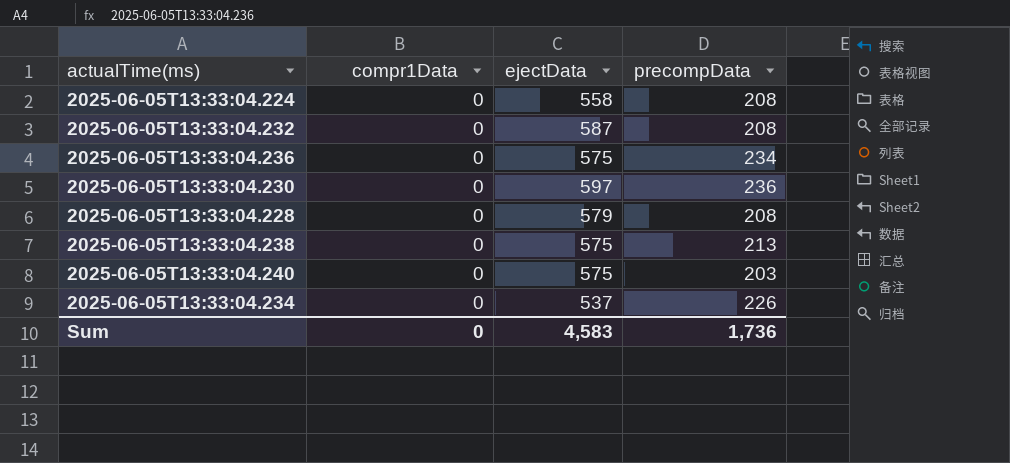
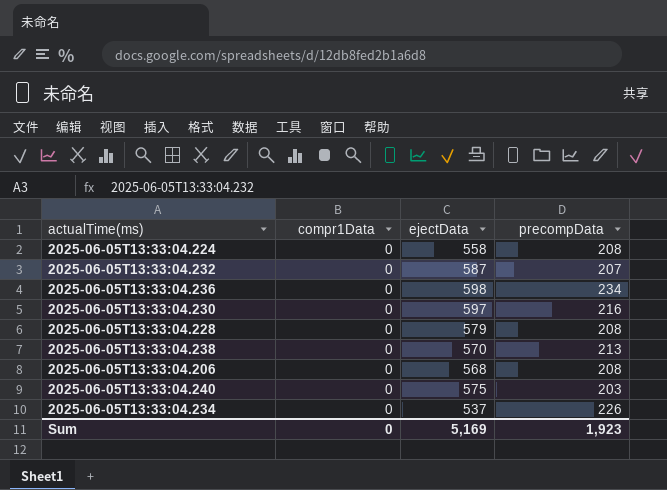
2025-06-05T13:33:04.232 | precompData: 208 -> 207
2025-06-05T13:33:04.236 | ejectData: 575 -> 598
2025-06-05T13:33:04.230 | precompData: 236 -> 216
2025-06-05T13:33:04.238 | ejectData: 575 -> 570
row 2025-06-05T13:33:04.206: none -> 0 | 568 | 208
Sum | ejectData: 4,583 -> 5,169
Sum | precompData: 1,736 -> 1,923

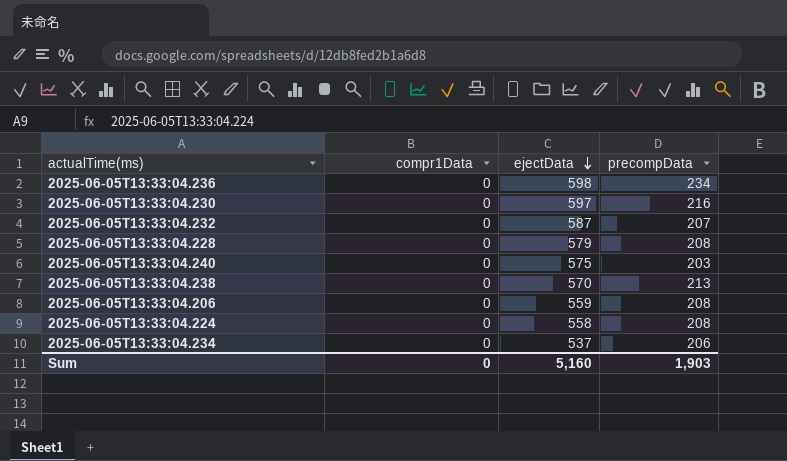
row order: none -> ejectData descending
2025-06-05T13:33:04.206 | ejectData: 568 -> 559
2025-06-05T13:33:04.234 | precompData: 226 -> 206
Sum | ejectData: 5,169 -> 5,160
Sum | precompData: 1,923 -> 1,903

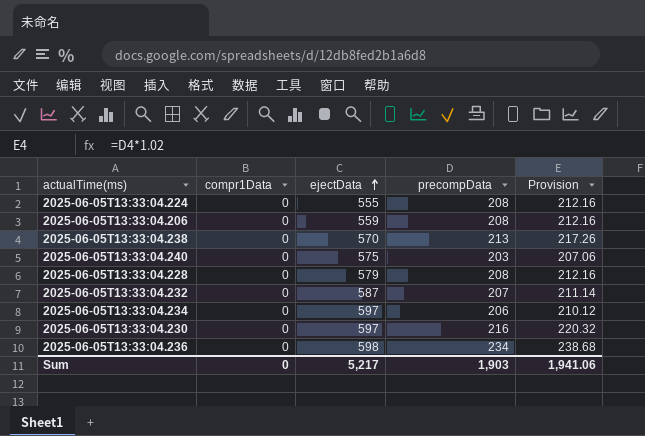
row order: ejectData descending -> ejectData ascending
column Provision | formula: none -> [precompData] * 1.02
2025-06-05T13:33:04.224 | ejectData: 558 -> 555
2025-06-05T13:33:04.234 | ejectData: 537 -> 597
Sum | ejectData: 5,160 -> 5,217

